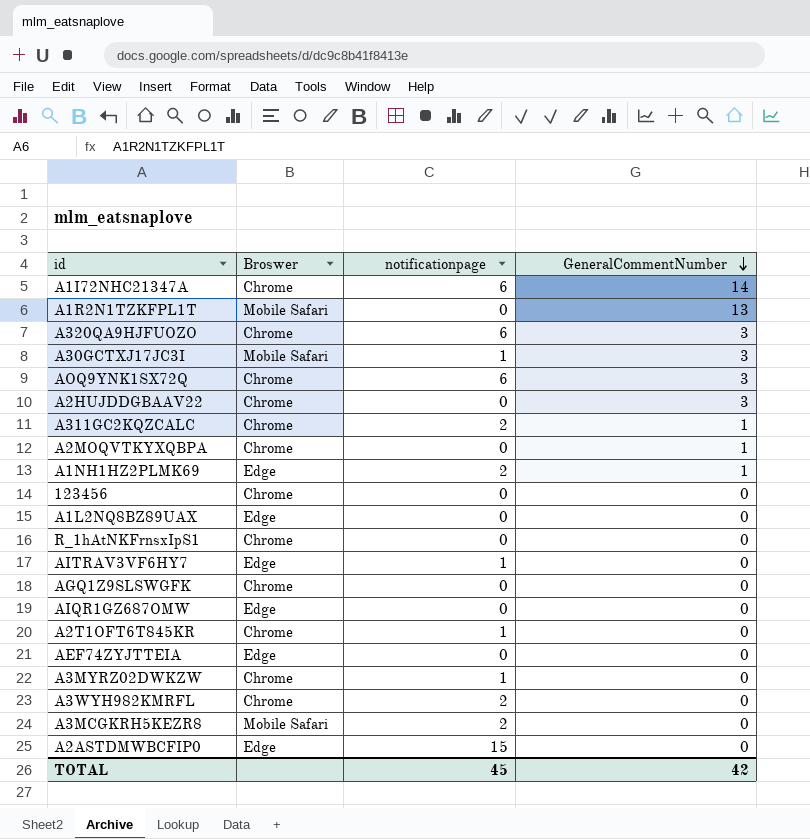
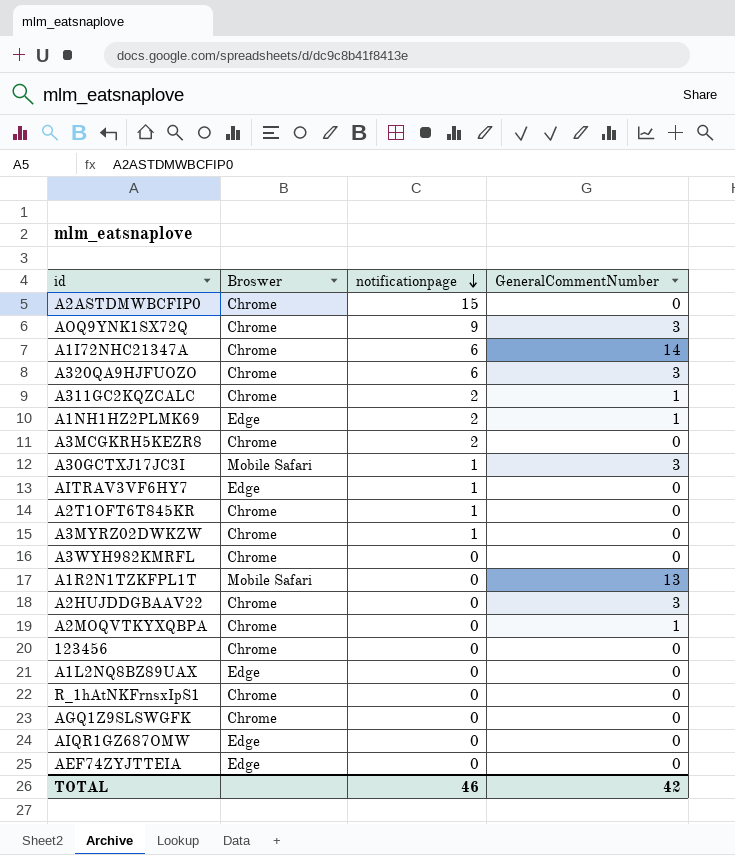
row order: GeneralCommentNumber descending -> notificationpage descending
A2ASTDMWBCFIP0 | Broswer: Edge -> Chrome
AOQ9YNK1SX72Q | notificationpage: 6 -> 9
A3MCGKRH5KEZR8 | Broswer: Mobile Safari -> Chrome
A3WYH982KMRFL | notificationpage: 2 -> 0
TOTAL | notificationpage: 45 -> 46

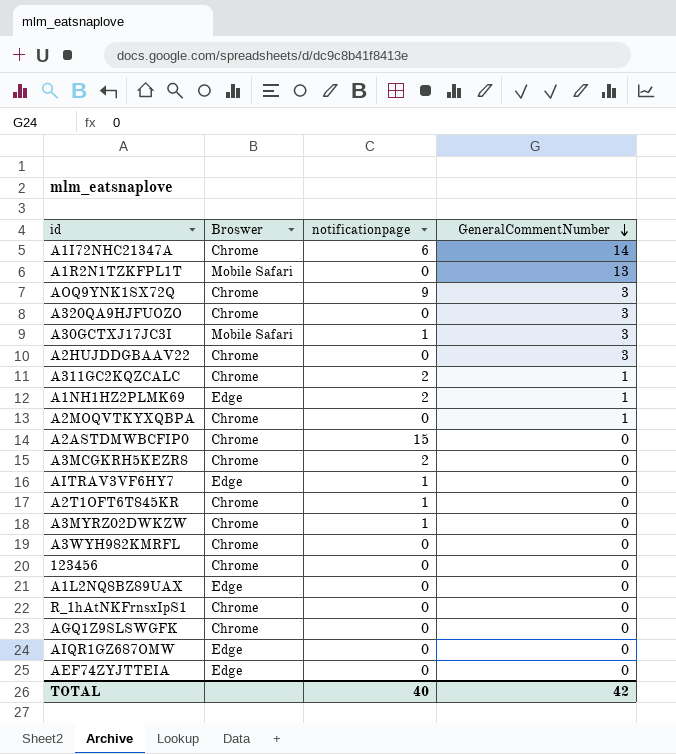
row order: notificationpage descending -> GeneralCommentNumber descending
A320QA9HJFUOZO | notificationpage: 6 -> 0
TOTAL | notificationpage: 46 -> 40

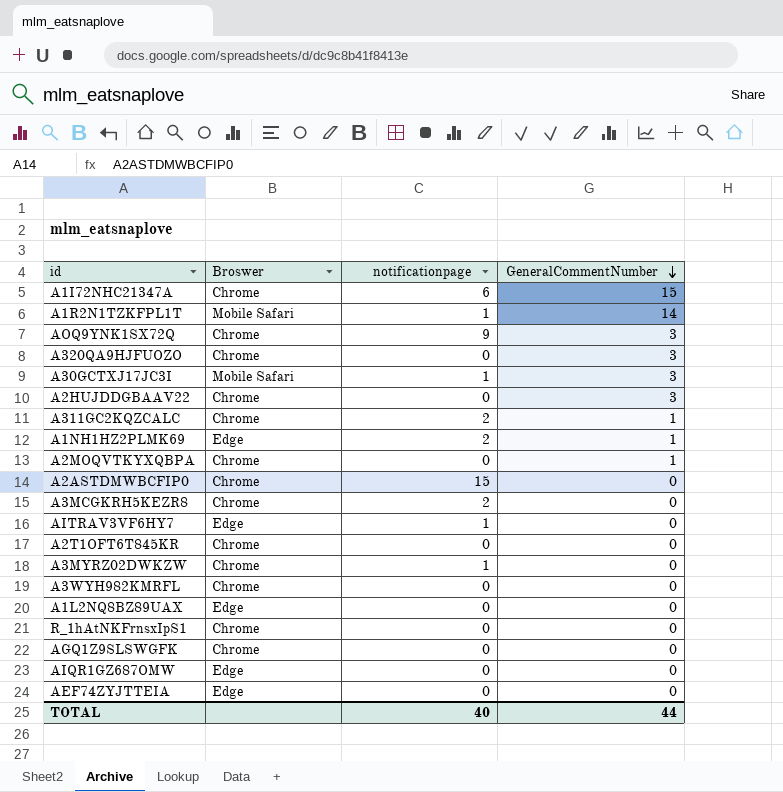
row 123456: Chrome | 0 | 0 -> none
A1I72NHC21347A | GeneralCommentNumber: 14 -> 15
A1R2N1TZKFPL1T | notificationpage: 0 -> 1
A1R2N1TZKFPL1T | GeneralCommentNumber: 13 -> 14
A2T1OFT6T845KR | notificationpage: 1 -> 0
TOTAL | GeneralCommentNumber: 42 -> 44

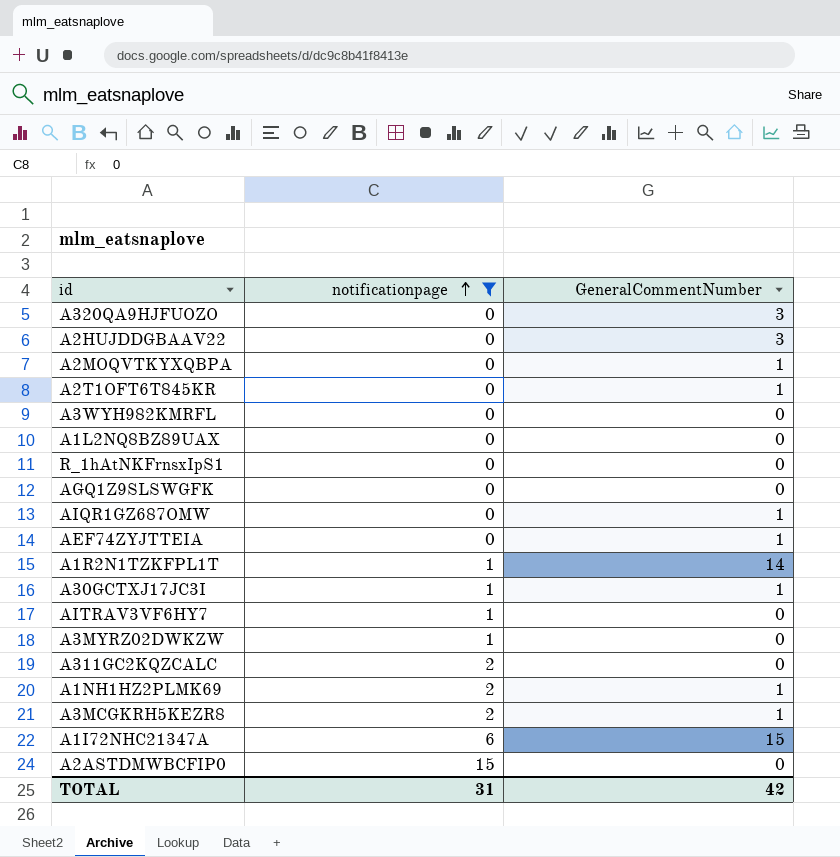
filter: none -> notificationpage != 9
row order: GeneralCommentNumber descending -> notificationpage ascending
column Broswer | position: 2 -> none
A2T1OFT6T845KR | GeneralCommentNumber: 0 -> 1
AIQR1GZ687OMW | GeneralCommentNumber: 0 -> 1
AEF74ZYJTTEIA | GeneralCommentNumber: 0 -> 1
A30GCTXJ17JC3I | GeneralCommentNumber: 3 -> 1
A311GC2KQZCALC | GeneralCommentNumber: 1 -> 0
A3MCGKRH5KEZR8 | GeneralCommentNumber: 0 -> 1
TOTAL | notificationpage: 40 -> 31
TOTAL | GeneralCommentNumber: 44 -> 42

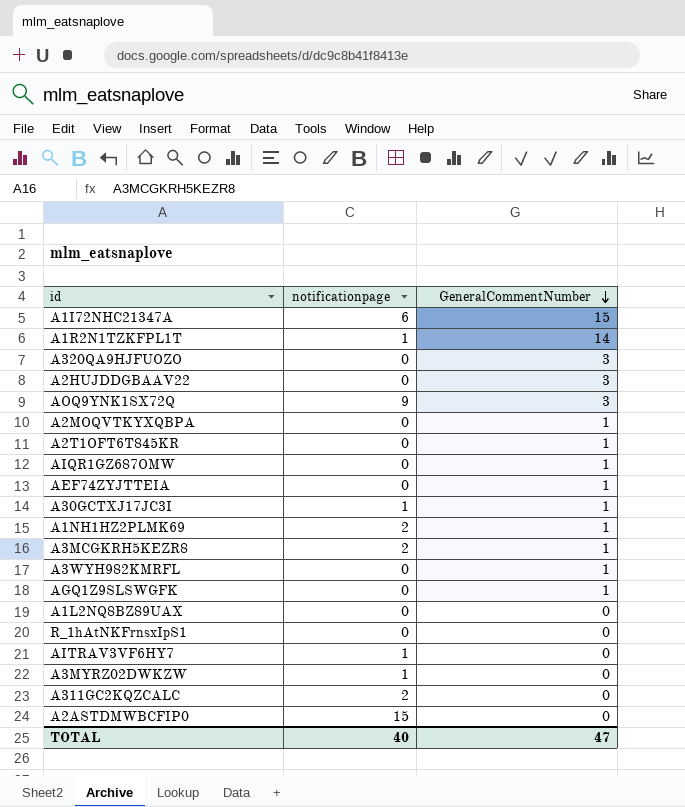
filter: notificationpage != 9 -> none
row order: notificationpage ascending -> GeneralCommentNumber descending
A3WYH982KMRFL | GeneralCommentNumber: 0 -> 1
AGQ1Z9SLSWGFK | GeneralCommentNumber: 0 -> 1
TOTAL | notificationpage: 31 -> 40
TOTAL | GeneralCommentNumber: 42 -> 47

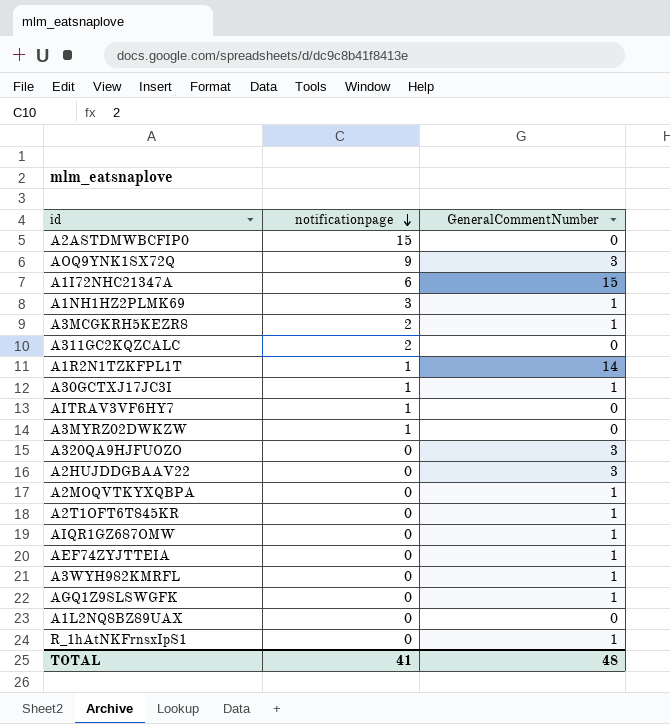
row order: GeneralCommentNumber descending -> notificationpage descending
A1NH1HZ2PLMK69 | notificationpage: 2 -> 3
R_1hAtNKFrnsxIpS1 | GeneralCommentNumber: 0 -> 1
TOTAL | notificationpage: 40 -> 41
TOTAL | GeneralCommentNumber: 47 -> 48

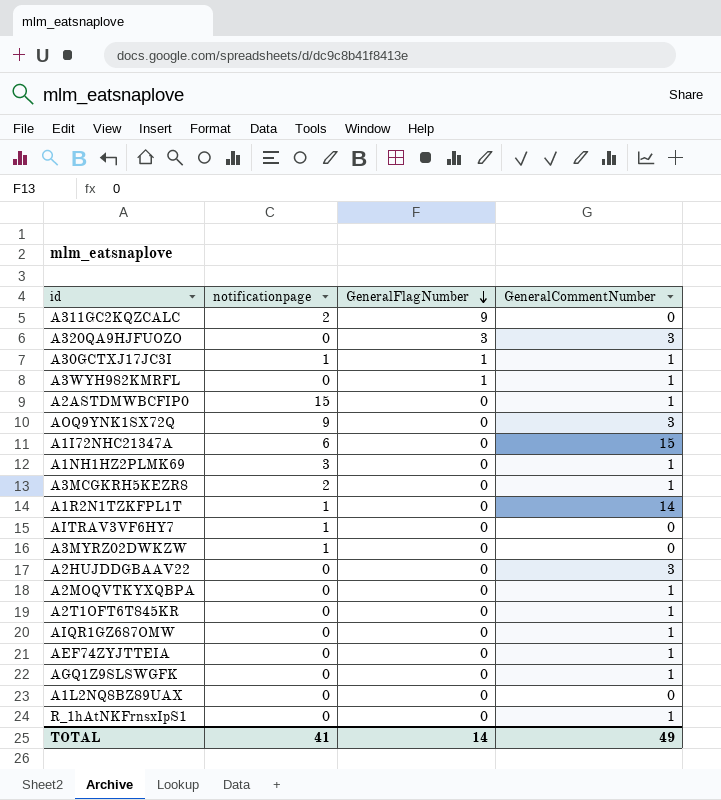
row order: notificationpage descending -> GeneralFlagNumber descending
column GeneralFlagNumber | position: none -> 3
A2ASTDMWBCFIP0 | GeneralCommentNumber: 0 -> 1
TOTAL | GeneralCommentNumber: 48 -> 49

